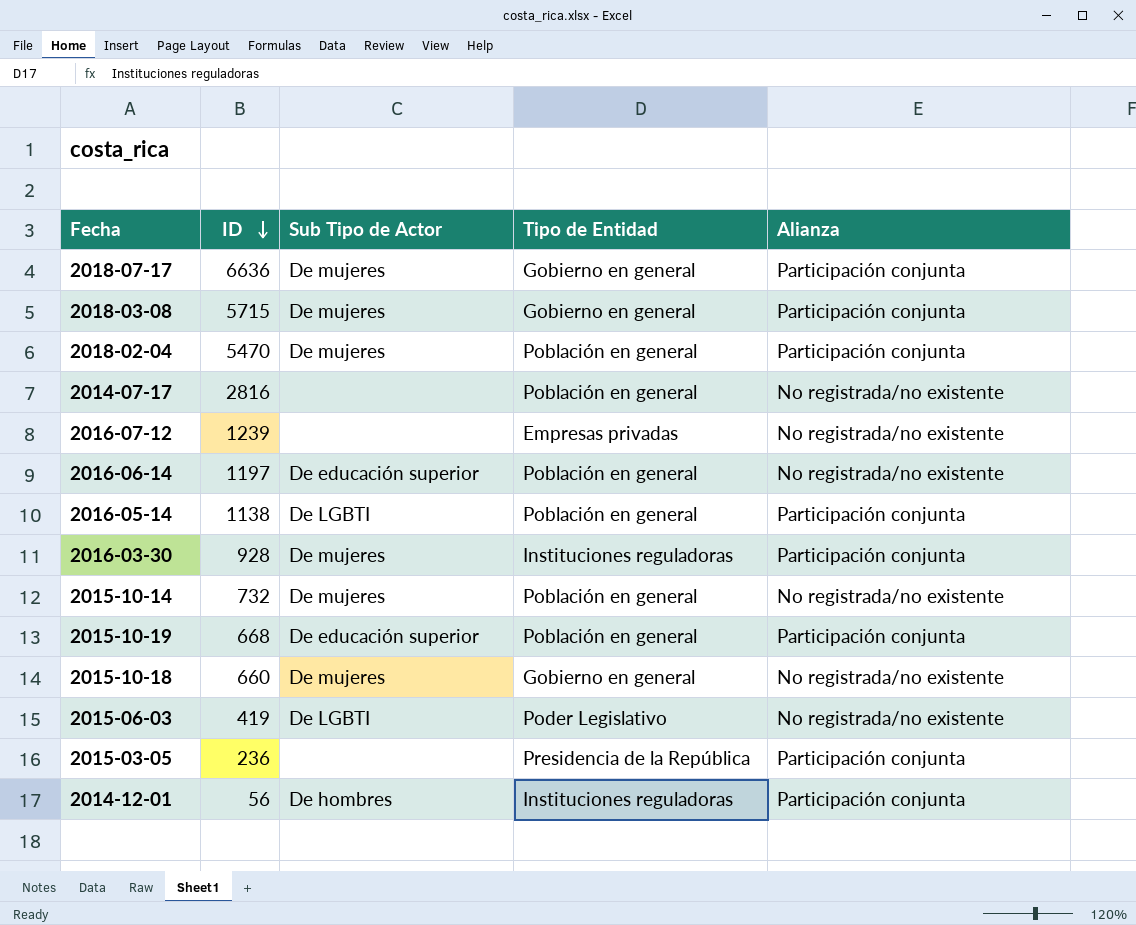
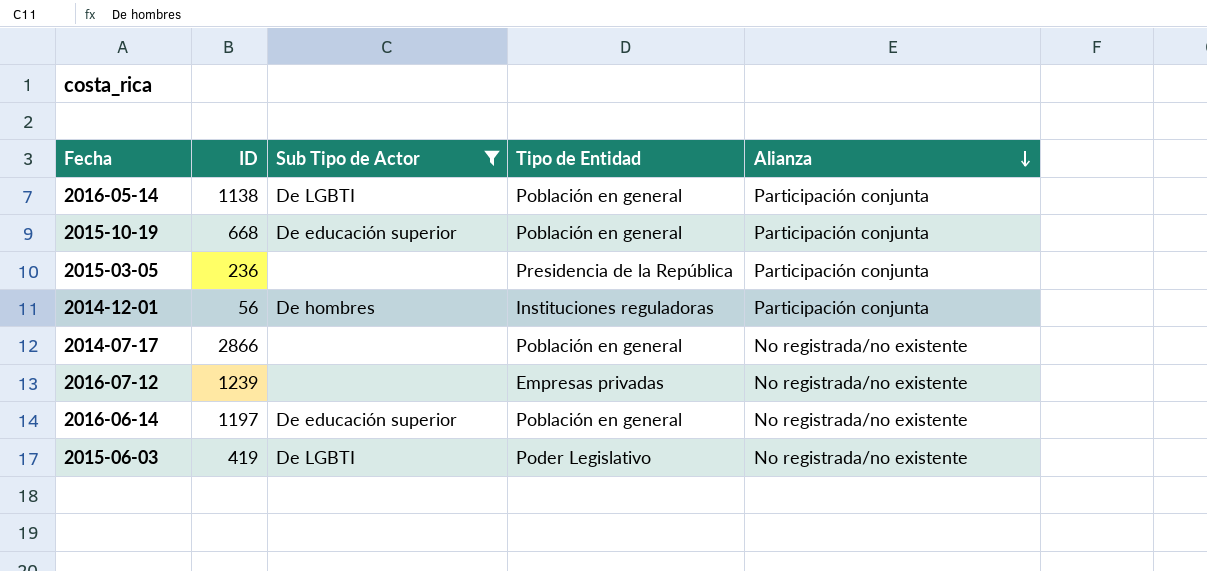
filter: none -> Sub Tipo de Actor != De mujeres
row order: ID descending -> Alianza descending
2014-07-17 | ID: 2816 -> 2866

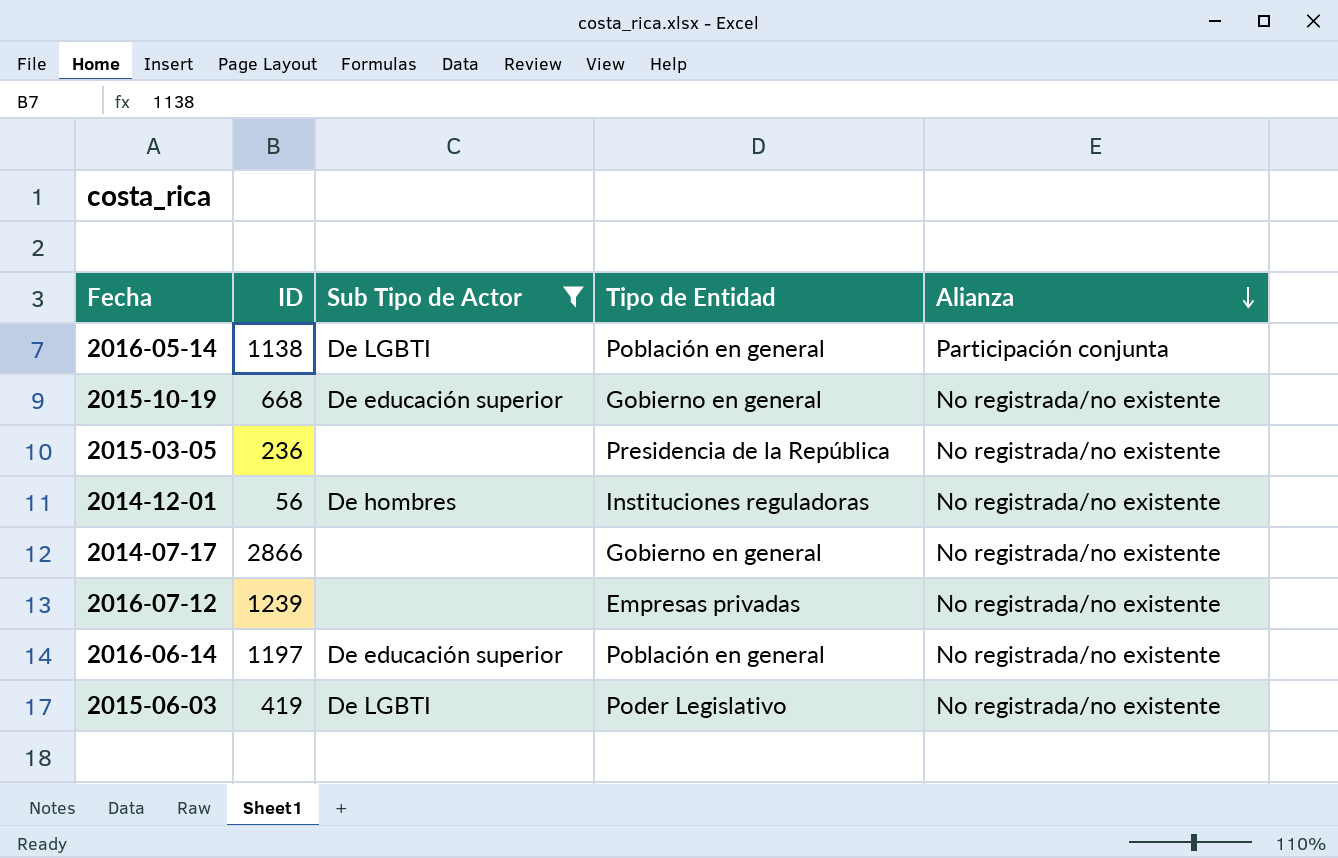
2015-10-19 | Tipo de Entidad: Población en general -> Gobierno en general
2015-10-19 | Alianza: Participación conjunta -> No registrada/no existente
2015-03-05 | Alianza: Participación conjunta -> No registrada/no existente
2014-12-01 | Alianza: Participación conjunta -> No registrada/no existente
2014-07-17 | Tipo de Entidad: Población en general -> Gobierno en general

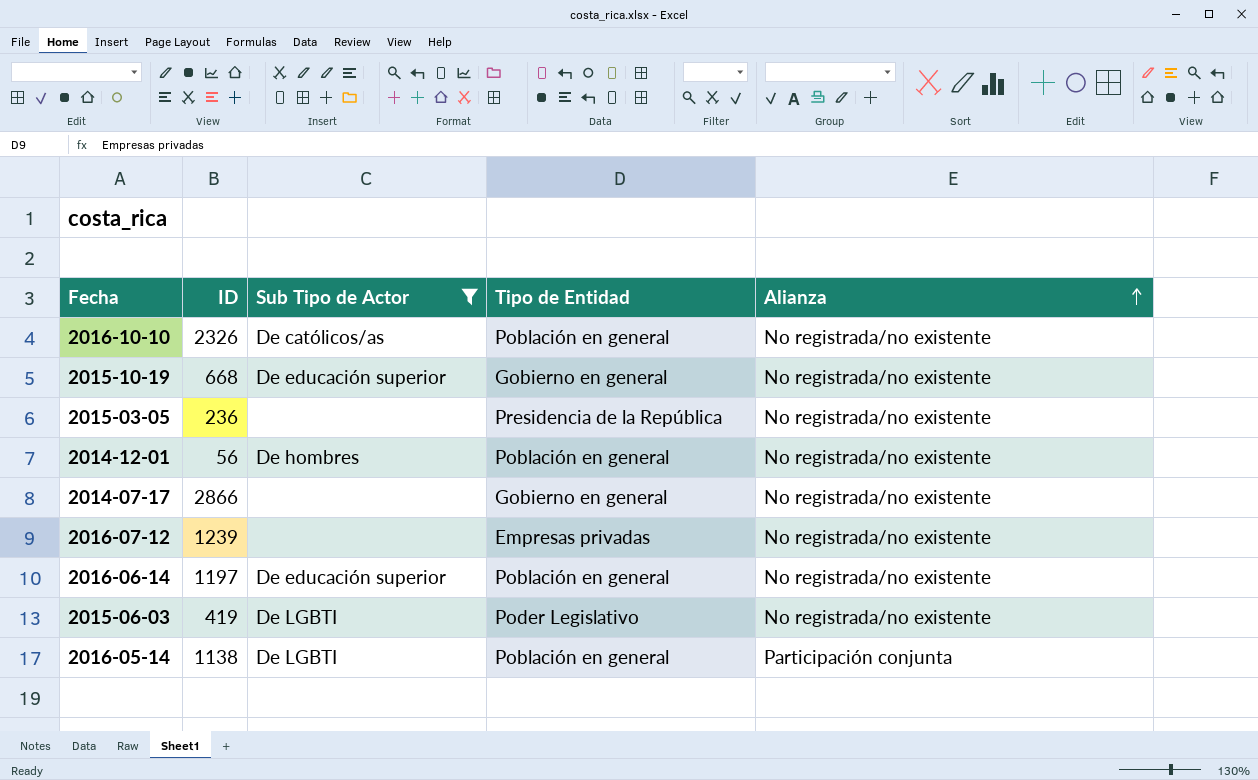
row order: Alianza descending -> Alianza ascending
row 2016-10-10: none -> 2326 | De católicos/as | Población en general | No registrada/no existente
2014-12-01 | Tipo de Entidad: Instituciones reguladoras -> Población en general

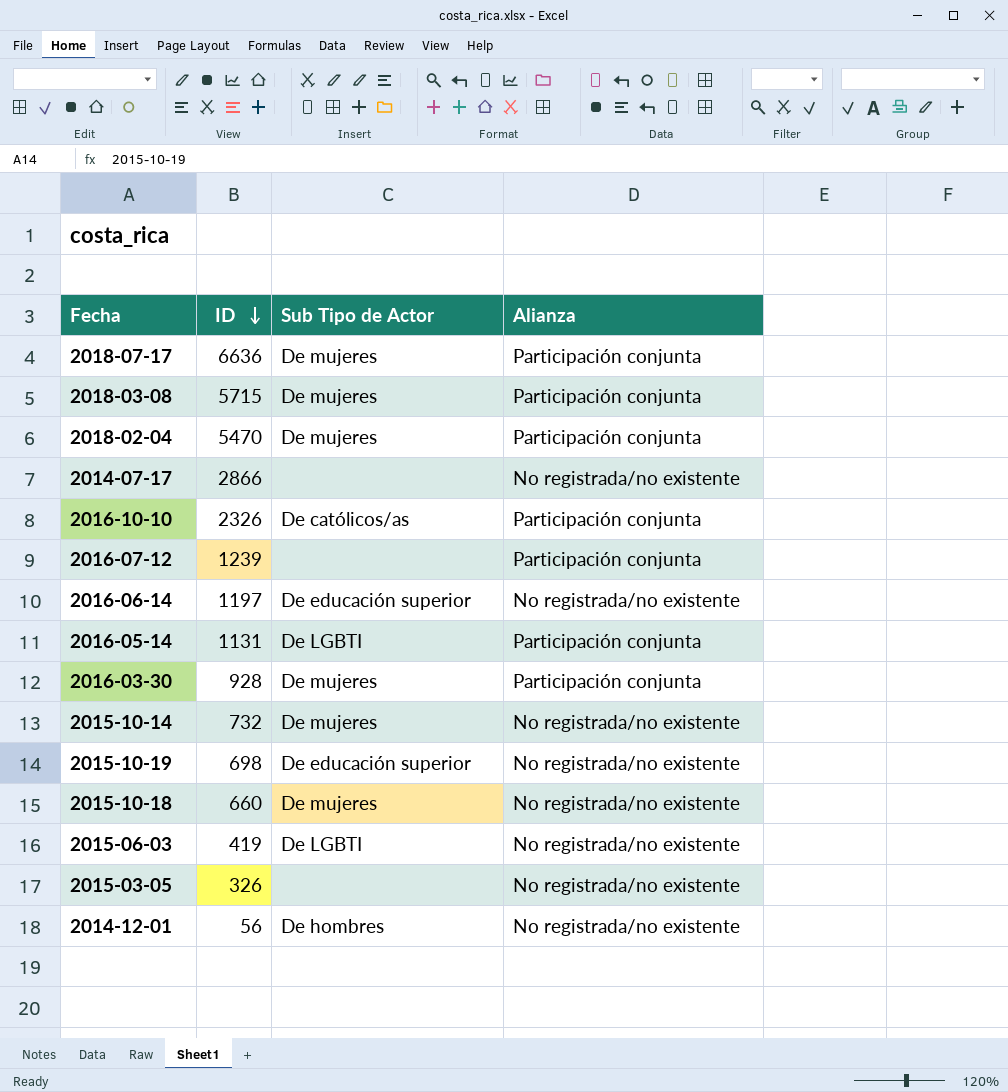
filter: Sub Tipo de Actor != De mujeres -> none
row order: Alianza ascending -> ID descending
column Tipo de Entidad | position: 4 -> none
2016-10-10 | Alianza: No registrada/no existente -> Participación conjunta
2016-07-12 | Alianza: No registrada/no existente -> Participación conjunta
2016-05-14 | ID: 1138 -> 1131
2015-10-19 | ID: 668 -> 698
2015-03-05 | ID: 236 -> 326

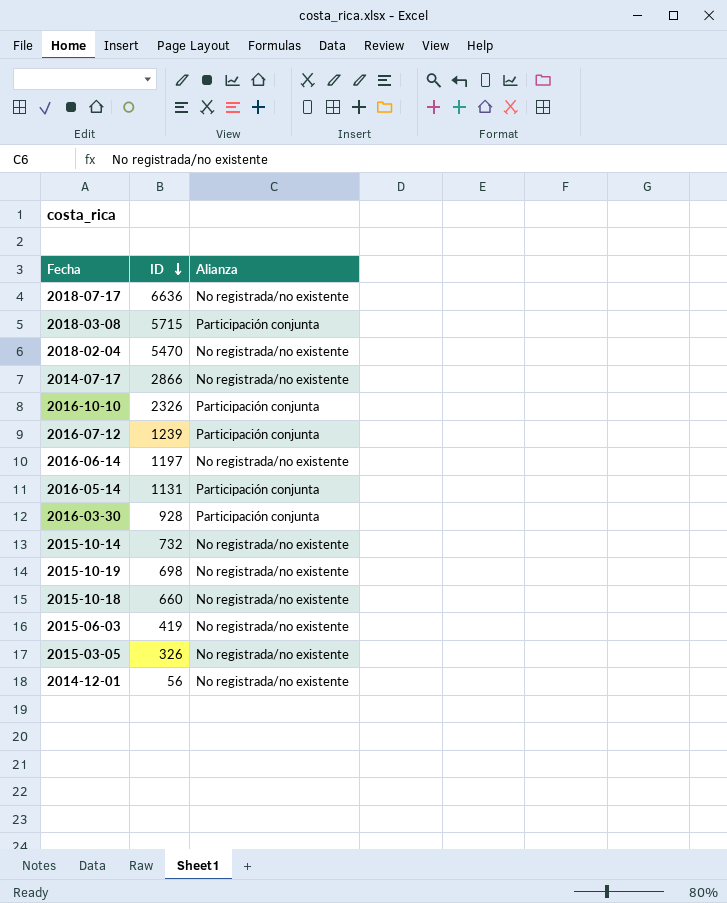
column Sub Tipo de Actor | position: 3 -> none
2018-07-17 | Alianza: Participación conjunta -> No registrada/no existente
2018-02-04 | Alianza: Participación conjunta -> No registrada/no existente

